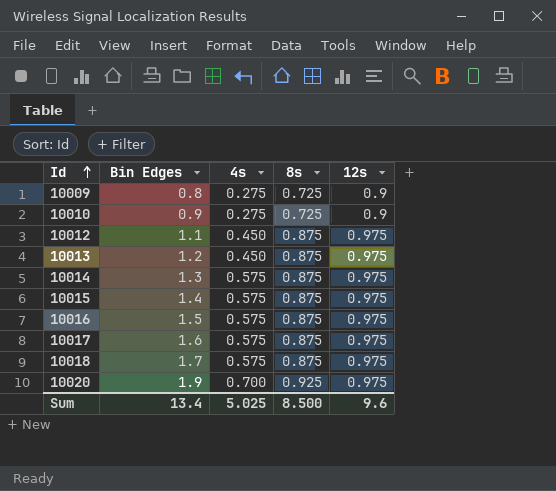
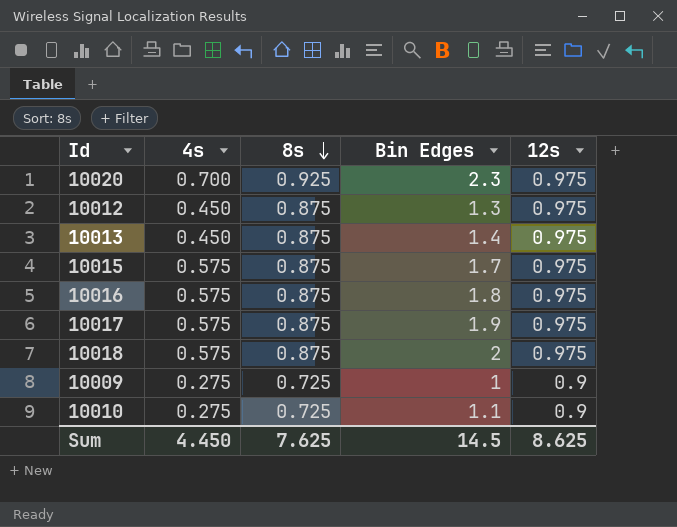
row order: Id ascending -> 8s descending
column Bin Edges | position: 2 -> 4
row 10014: 1.3 | 0.575 | 0.875 | 0.975 -> none
10020 | Bin Edges: 1.9 -> 2.3
10012 | Bin Edges: 1.1 -> 1.3
10013 | Bin Edges: 1.2 -> 1.4
10015 | Bin Edges: 1.4 -> 1.7
10016 | Bin Edges: 1.5 -> 1.8
10017 | Bin Edges: 1.6 -> 1.9
10018 | Bin Edges: 1.7 -> 2
10009 | Bin Edges: 0.8 -> 1
10010 | Bin Edges: 0.9 -> 1.1
Sum | 4s: 5.025 -> 4.450
Sum | 8s: 8.500 -> 7.625
Sum | Bin Edges: 13.4 -> 14.5
Sum | 12s: 9.6 -> 8.625

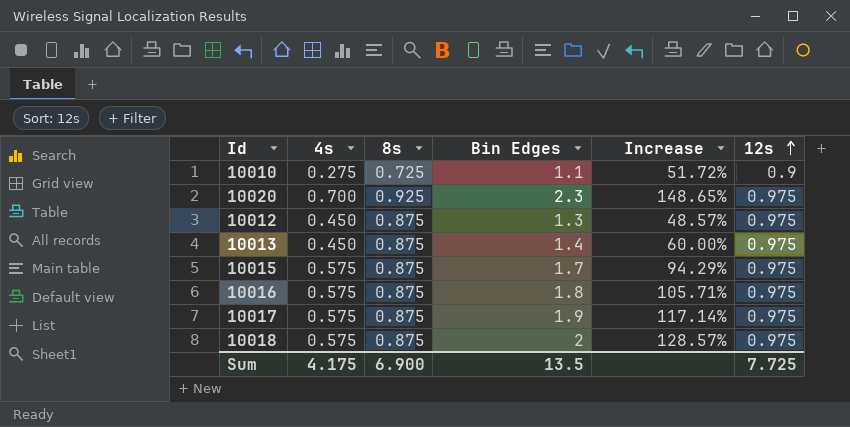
row order: 8s descending -> 12s ascending
column Increase | formula: none -> ([Bin Edges] - [8s]) / [8s]
row 10009: 0.275 | 0.725 | 1 | 0.9 -> none
Sum | 4s: 4.450 -> 4.175
Sum | 8s: 7.625 -> 6.900
Sum | Bin Edges: 14.5 -> 13.5
Sum | 12s: 8.625 -> 7.725

